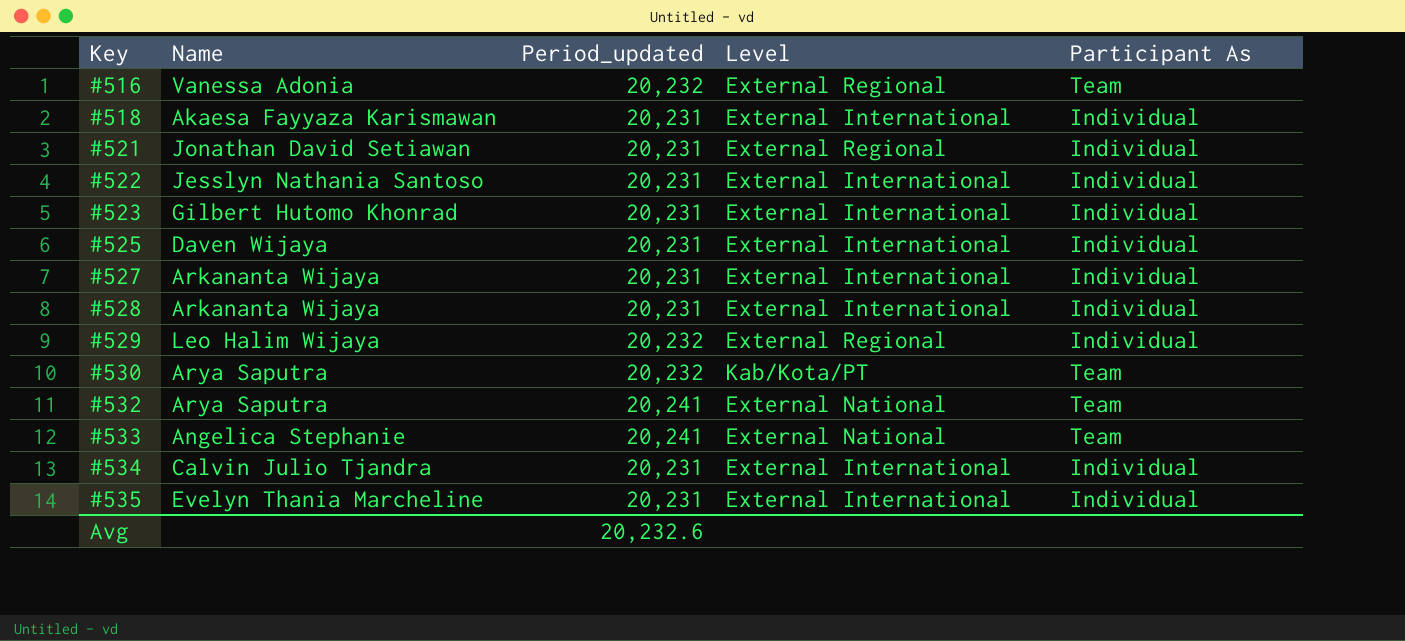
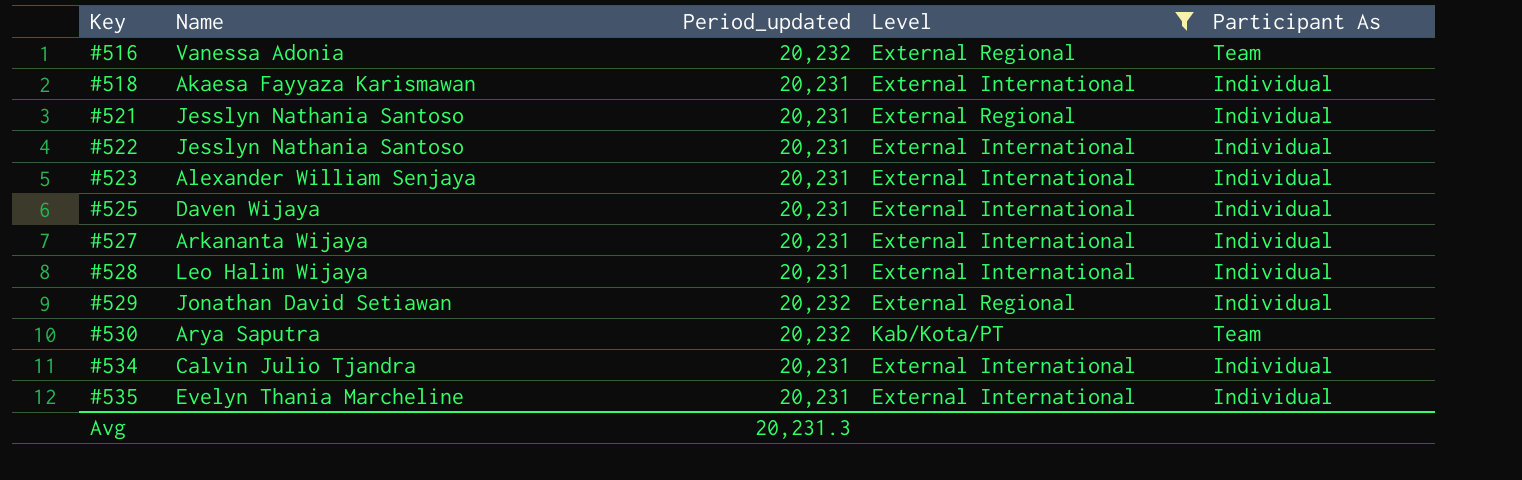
filter: none -> Level != External National
#521 | Name: Jonathan David Setiawan -> Jesslyn Nathania Santoso
#523 | Name: Gilbert Hutomo Khonrad -> Alexander William Senjaya
#528 | Name: Arkananta Wijaya -> Leo Halim Wijaya
#529 | Name: Leo Halim Wijaya -> Jonathan David Setiawan
Avg | Period_updated: 20,232.6 -> 20,231.3

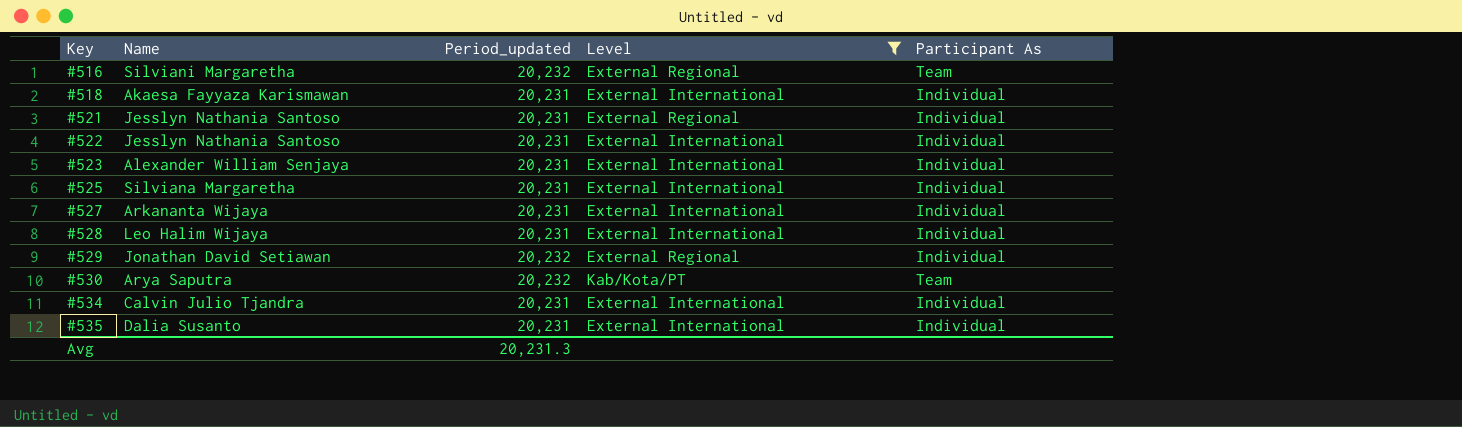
#516 | Name: Vanessa Adonia -> Silviani Margaretha
#525 | Name: Daven Wijaya -> Silviana Margaretha
#535 | Name: Evelyn Thania Marcheline -> Dalia Susanto

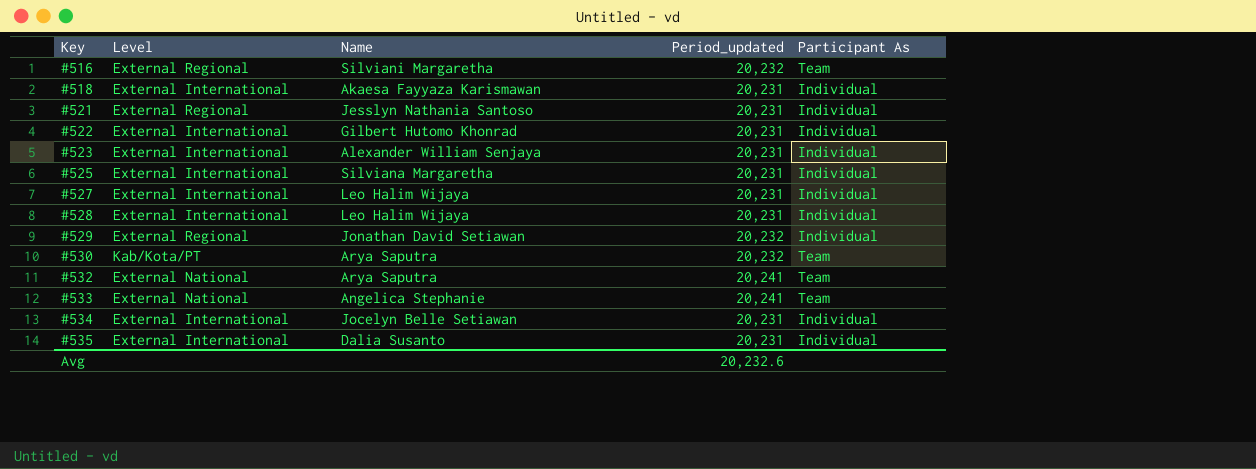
filter: Level != External National -> none
column Level | position: 4 -> 2
#522 | Name: Jesslyn Nathania Santoso -> Gilbert Hutomo Khonrad
#527 | Name: Arkananta Wijaya -> Leo Halim Wijaya
#534 | Name: Calvin Julio Tjandra -> Jocelyn Belle Setiawan
Avg | Period_updated: 20,231.3 -> 20,232.6

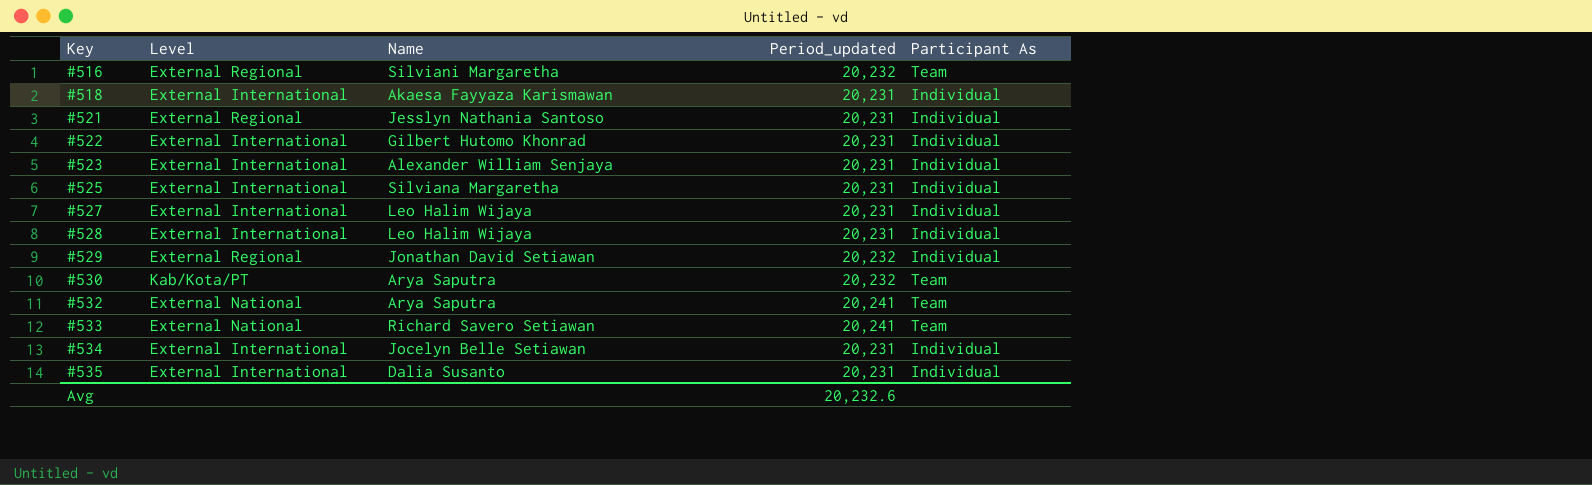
#533 | Name: Angelica Stephanie -> Richard Savero Setiawan

